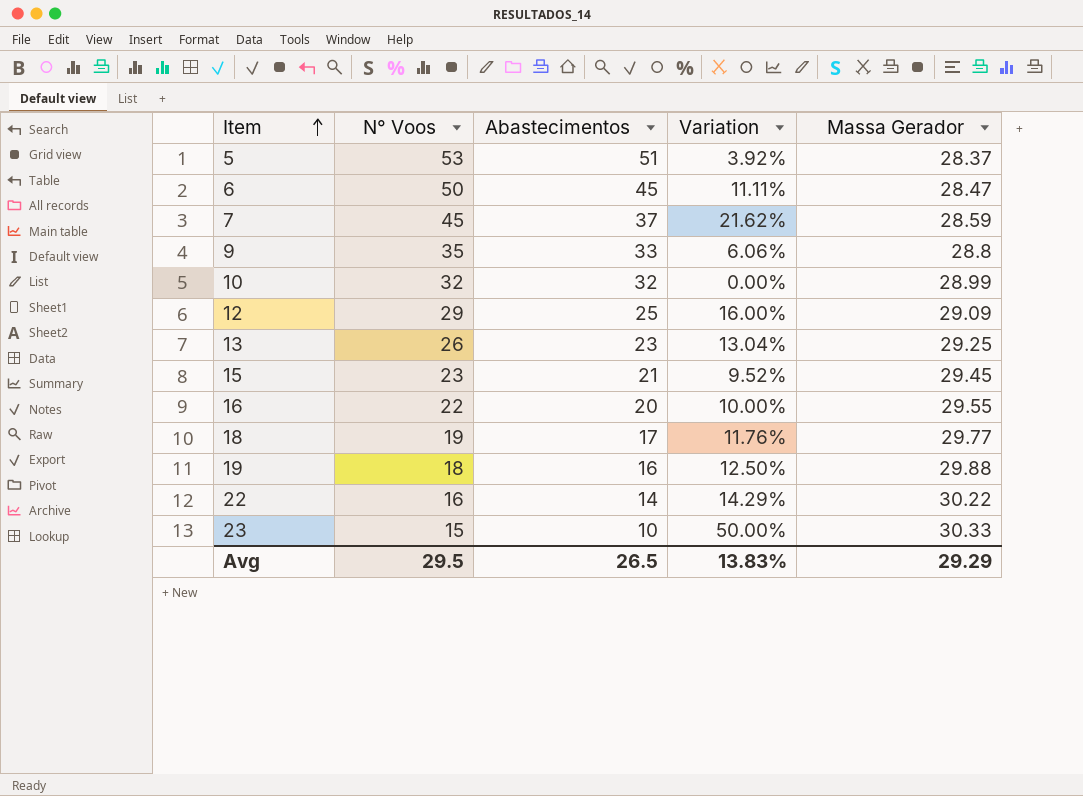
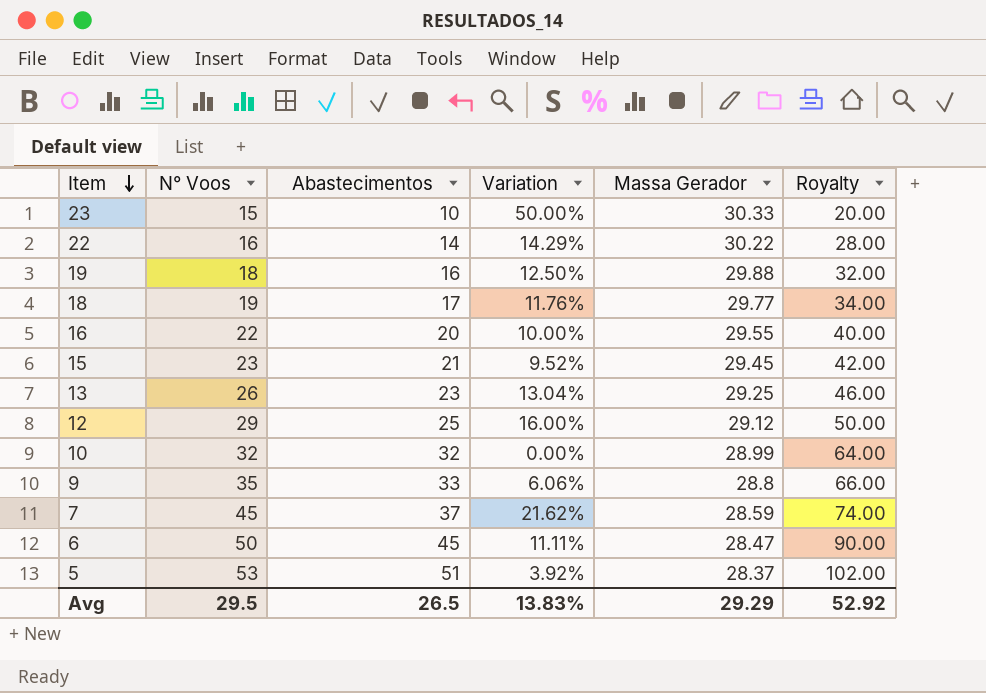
row order: Item ascending -> Item descending
column Royalty | formula: none -> [Abastecimentos] * 2
12 | Massa Gerador: 29.09 -> 29.12

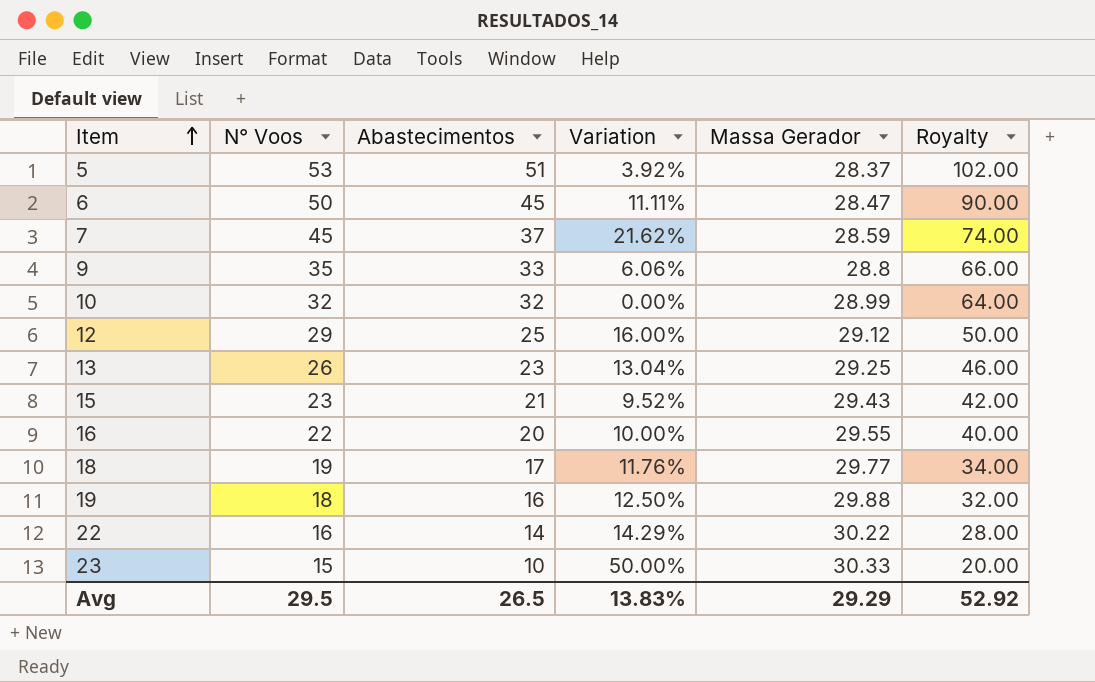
row order: Item descending -> Item ascending
15 | Massa Gerador: 29.45 -> 29.43

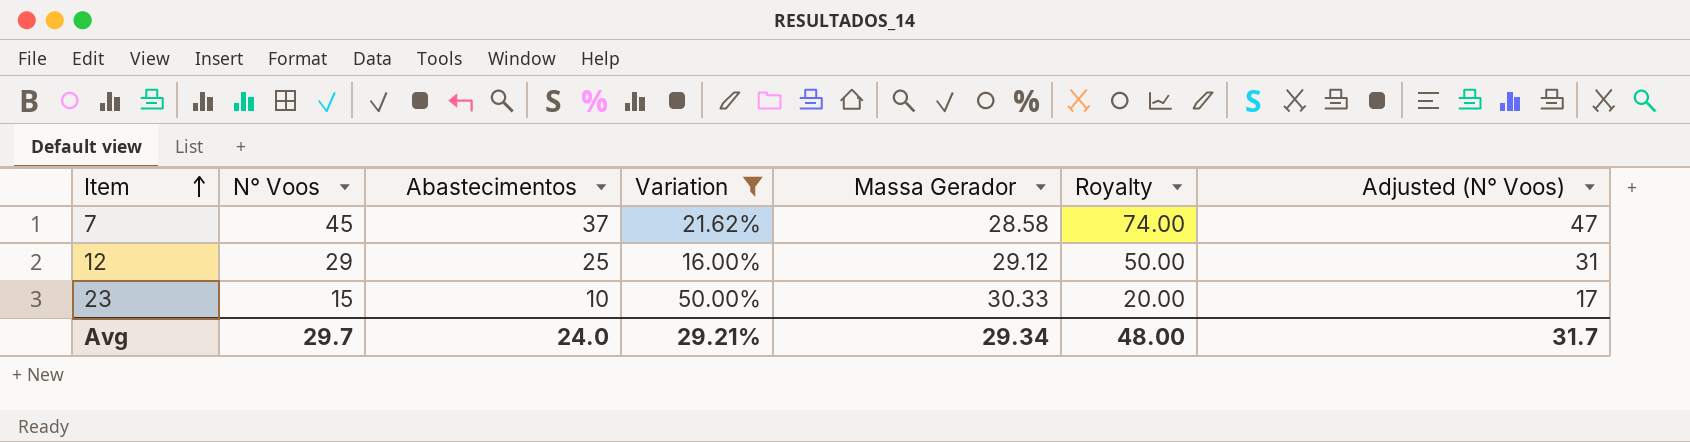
filter: none -> Variation >= 16.00%
column Adjusted (N° Voos) | formula: none -> [N° Voos] + 2
7 | Massa Gerador: 28.59 -> 28.58
Avg | N° Voos: 29.5 -> 29.7
Avg | Abastecimentos: 26.5 -> 24.0
Avg | Variation: 13.83% -> 29.21%
Avg | Massa Gerador: 29.29 -> 29.34
Avg | Royalty: 52.92 -> 48.00

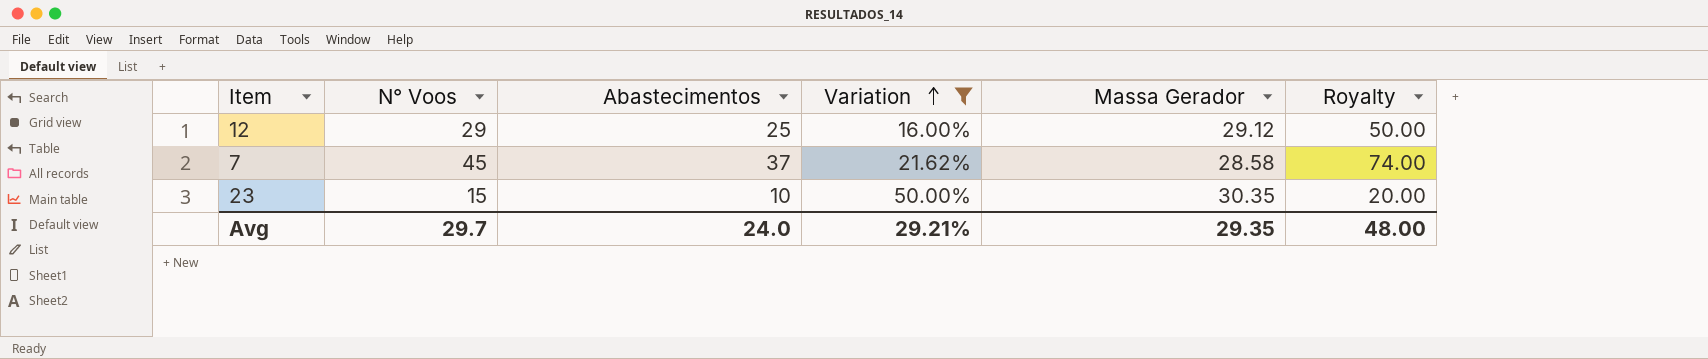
row order: Item ascending -> Variation ascending
column Adjusted (N° Voos) | formula: [N° Voos] + 2 -> none
23 | Massa Gerador: 30.33 -> 30.35
Avg | Massa Gerador: 29.34 -> 29.35

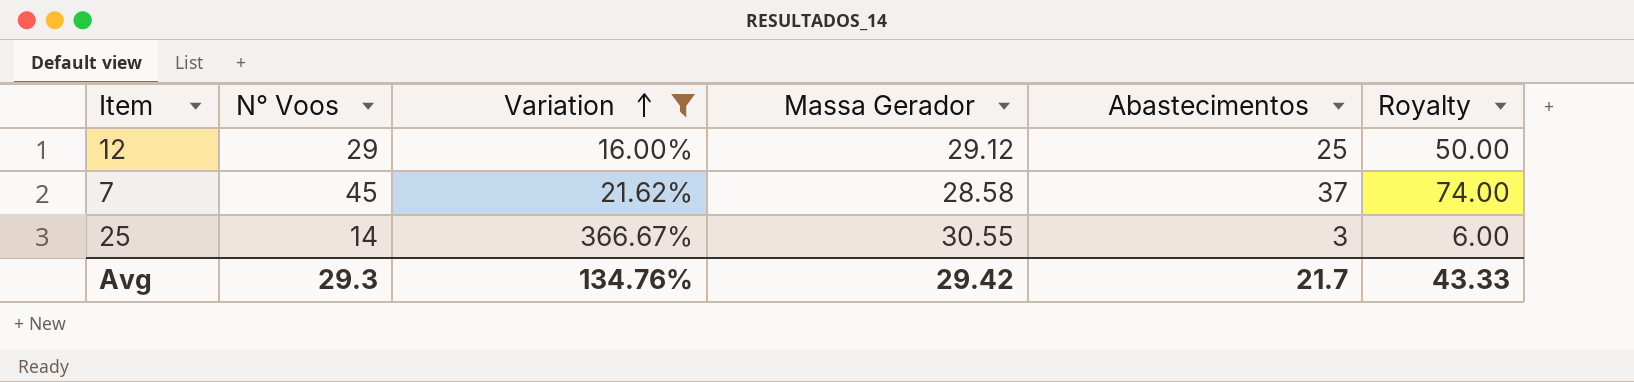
column Abastecimentos | position: 3 -> 5
row 23: 15 | 10 | 50.00% | 30.35 | 20.00 -> none
row 25: none -> 14 | 366.67% | 30.55 | 3 | 6.00
Avg | N° Voos: 29.7 -> 29.3
Avg | Variation: 29.21% -> 134.76%
Avg | Massa Gerador: 29.35 -> 29.42
Avg | Abastecimentos: 24.0 -> 21.7
Avg | Royalty: 48.00 -> 43.33

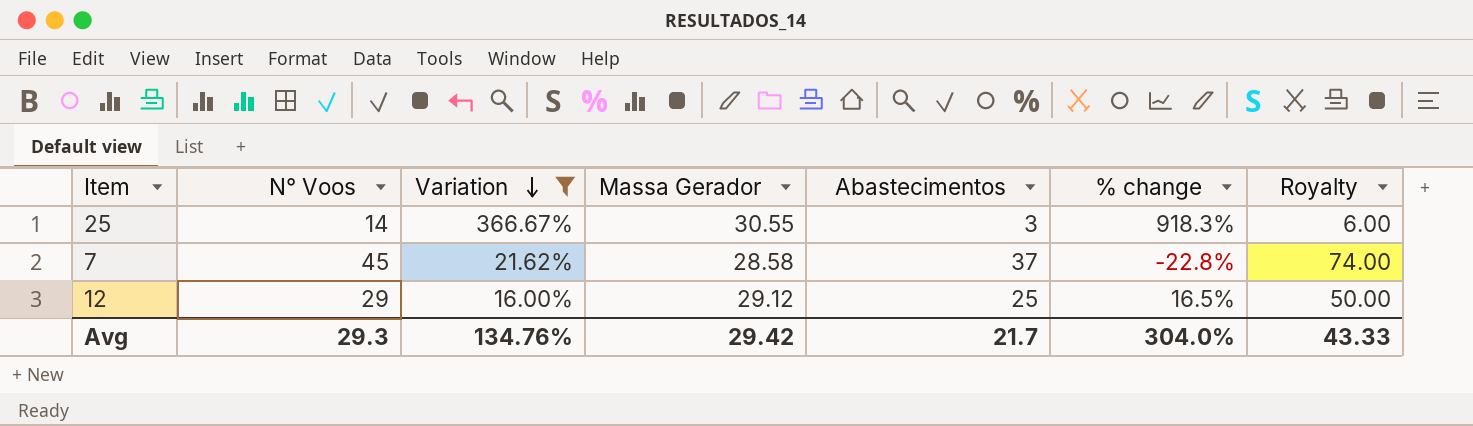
row order: Variation ascending -> Variation descending
column % change | formula: none -> ([Massa Gerador] - [Abastecimentos]) / [Abastecimentos]

